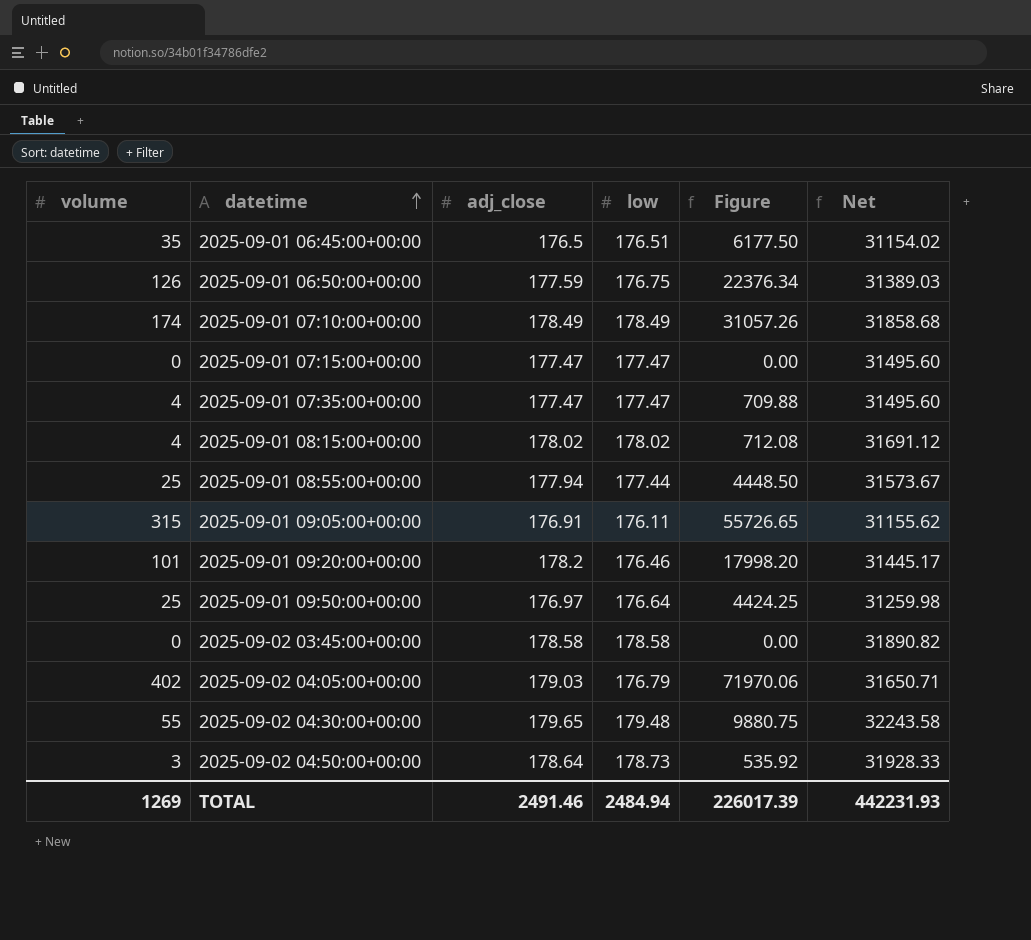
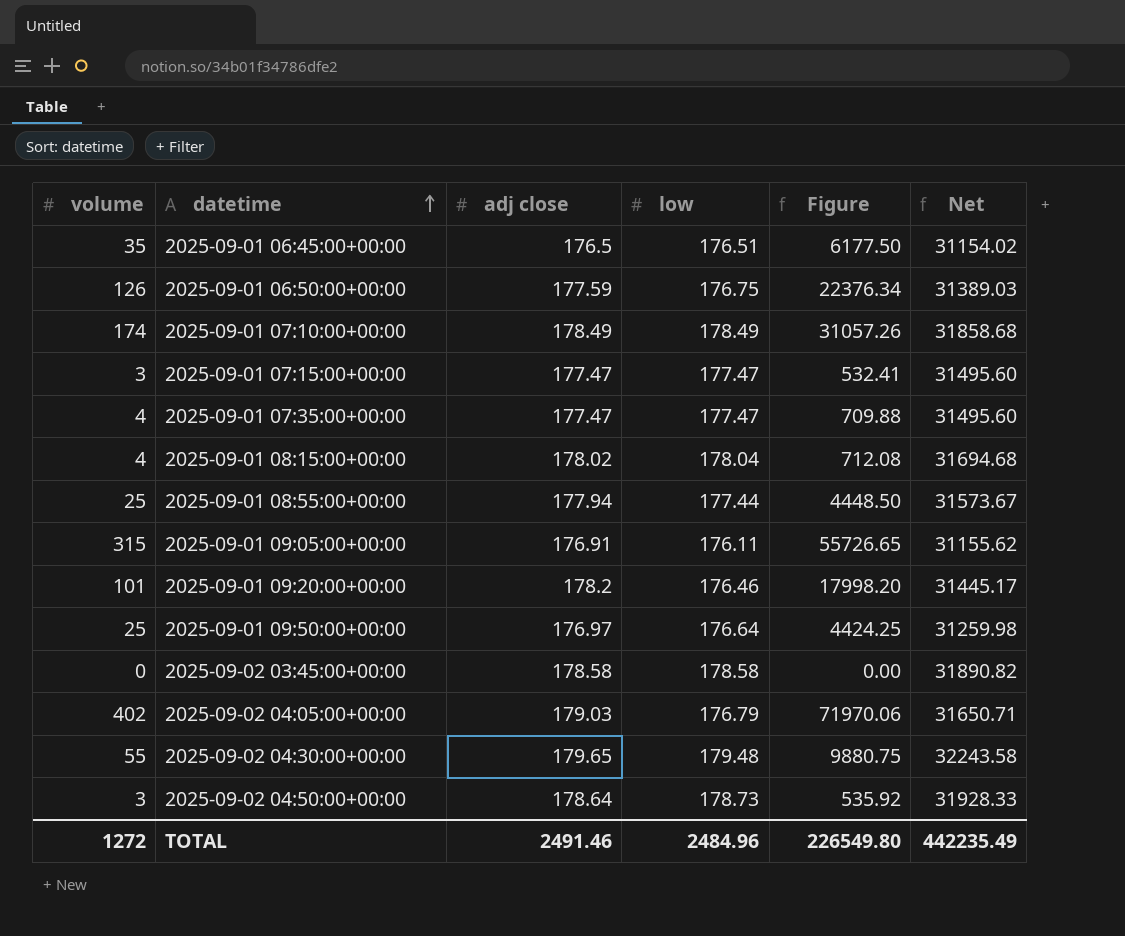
column name: adj_close -> adj close
2025-09-01 07:15:00+00:00 | volume: 0 -> 3
2025-09-01 07:15:00+00:00 | Figure: 0.00 -> 532.41
2025-09-01 08:15:00+00:00 | low: 178.02 -> 178.04
2025-09-01 08:15:00+00:00 | Net: 31691.12 -> 31694.68
TOTAL | volume: 1269 -> 1272
TOTAL | low: 2484.94 -> 2484.96
TOTAL | Figure: 226017.39 -> 226549.80
TOTAL | Net: 442231.93 -> 442235.49

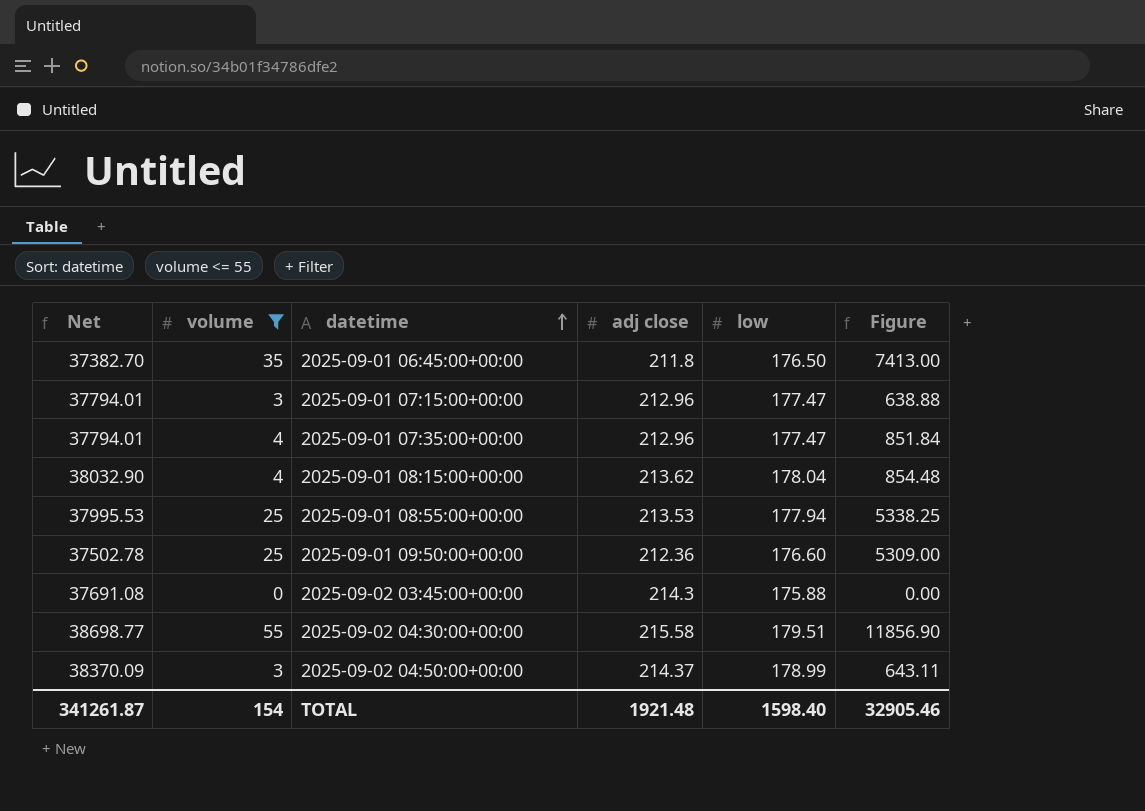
filter: none -> volume <= 55
column Net | position: 6 -> 1
2025-09-01 06:45:00+00:00 | Net: 31154.02 -> 37382.70
2025-09-01 06:45:00+00:00 | adj close: 176.5 -> 211.8
2025-09-01 06:45:00+00:00 | low: 176.51 -> 176.50
2025-09-01 06:45:00+00:00 | Figure: 6177.50 -> 7413.00
2025-09-01 07:15:00+00:00 | Net: 31495.60 -> 37794.01
2025-09-01 07:15:00+00:00 | adj close: 177.47 -> 212.96
2025-09-01 07:15:00+00:00 | Figure: 532.41 -> 638.88
2025-09-01 07:35:00+00:00 | Net: 31495.60 -> 37794.01
2025-09-01 07:35:00+00:00 | adj close: 177.47 -> 212.96
2025-09-01 07:35:00+00:00 | Figure: 709.88 -> 851.84
2025-09-01 08:15:00+00:00 | Net: 31694.68 -> 38032.90
2025-09-01 08:15:00+00:00 | adj close: 178.02 -> 213.62
2025-09-01 08:15:00+00:00 | Figure: 712.08 -> 854.48
2025-09-01 08:55:00+00:00 | Net: 31573.67 -> 37995.53
2025-09-01 08:55:00+00:00 | adj close: 177.94 -> 213.53
2025-09-01 08:55:00+00:00 | low: 177.44 -> 177.94
2025-09-01 08:55:00+00:00 | Figure: 4448.50 -> 5338.25
2025-09-01 09:50:00+00:00 | Net: 31259.98 -> 37502.78
2025-09-01 09:50:00+00:00 | adj close: 176.97 -> 212.36
2025-09-01 09:50:00+00:00 | low: 176.64 -> 176.60
2025-09-01 09:50:00+00:00 | Figure: 4424.25 -> 5309.00
2025-09-02 03:45:00+00:00 | Net: 31890.82 -> 37691.08
2025-09-02 03:45:00+00:00 | adj close: 178.58 -> 214.3
2025-09-02 03:45:00+00:00 | low: 178.58 -> 175.88
2025-09-02 04:30:00+00:00 | Net: 32243.58 -> 38698.77
2025-09-02 04:30:00+00:00 | adj close: 179.65 -> 215.58
2025-09-02 04:30:00+00:00 | low: 179.48 -> 179.51
2025-09-02 04:30:00+00:00 | Figure: 9880.75 -> 11856.90
2025-09-02 04:50:00+00:00 | Net: 31928.33 -> 38370.09
2025-09-02 04:50:00+00:00 | adj close: 178.64 -> 214.37
2025-09-02 04:50:00+00:00 | low: 178.73 -> 178.99
2025-09-02 04:50:00+00:00 | Figure: 535.92 -> 643.11
TOTAL | Net: 442235.49 -> 341261.87
TOTAL | volume: 1272 -> 154
TOTAL | adj close: 2491.46 -> 1921.48
TOTAL | low: 2484.96 -> 1598.40
TOTAL | Figure: 226549.80 -> 32905.46

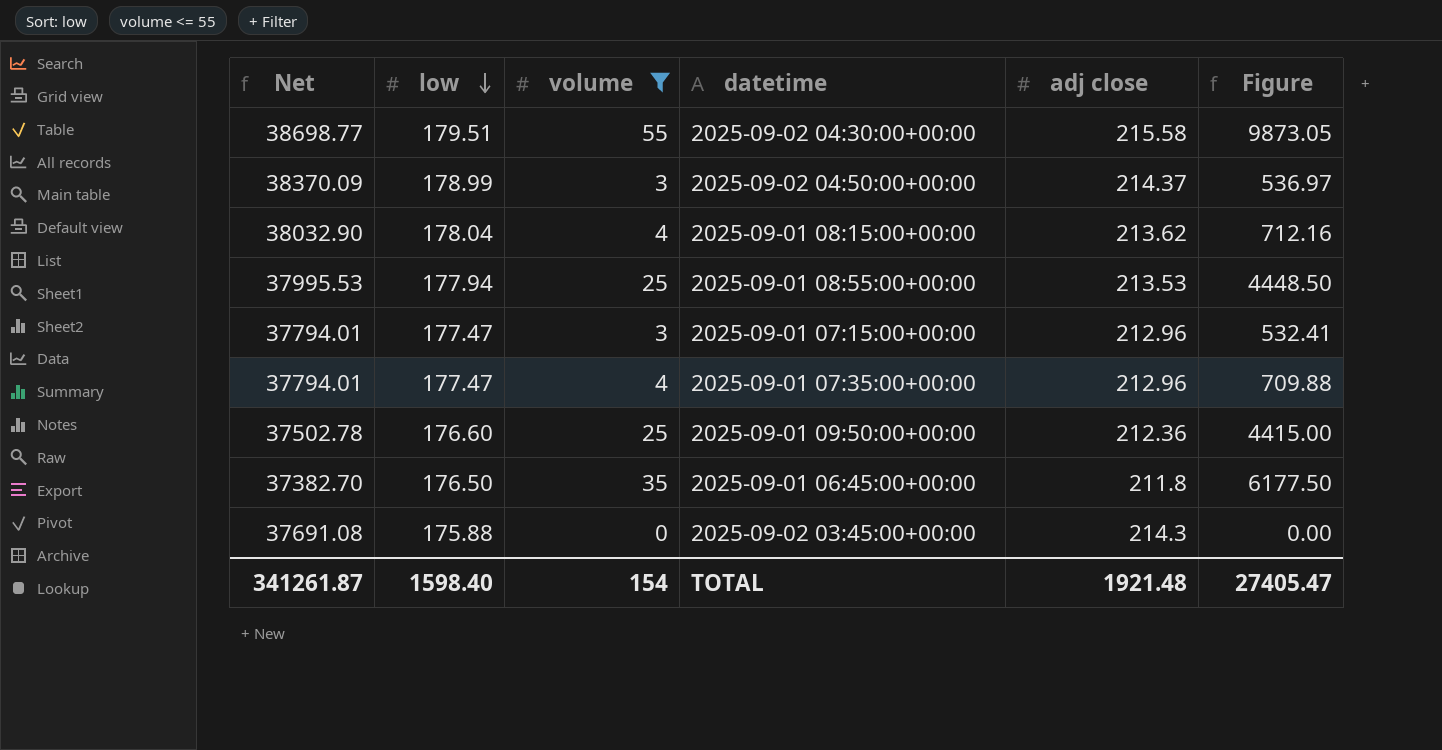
row order: datetime ascending -> low descending
column low | position: 5 -> 2
column Figure | formula: [volume] * [adj close] -> [low] * [volume]
TOTAL | Figure: 32905.46 -> 27405.47

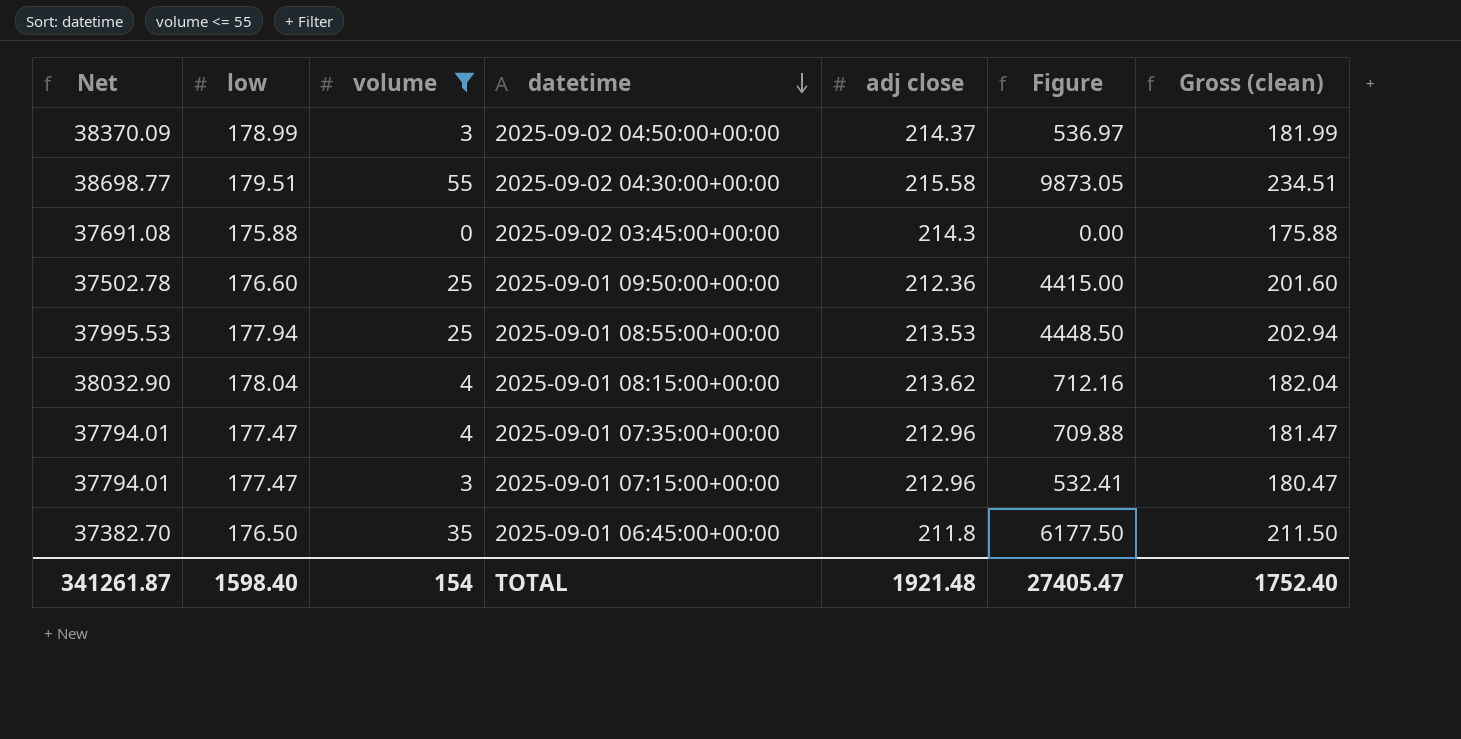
row order: low descending -> datetime descending
column Gross (clean) | formula: none -> [low] + [volume]

